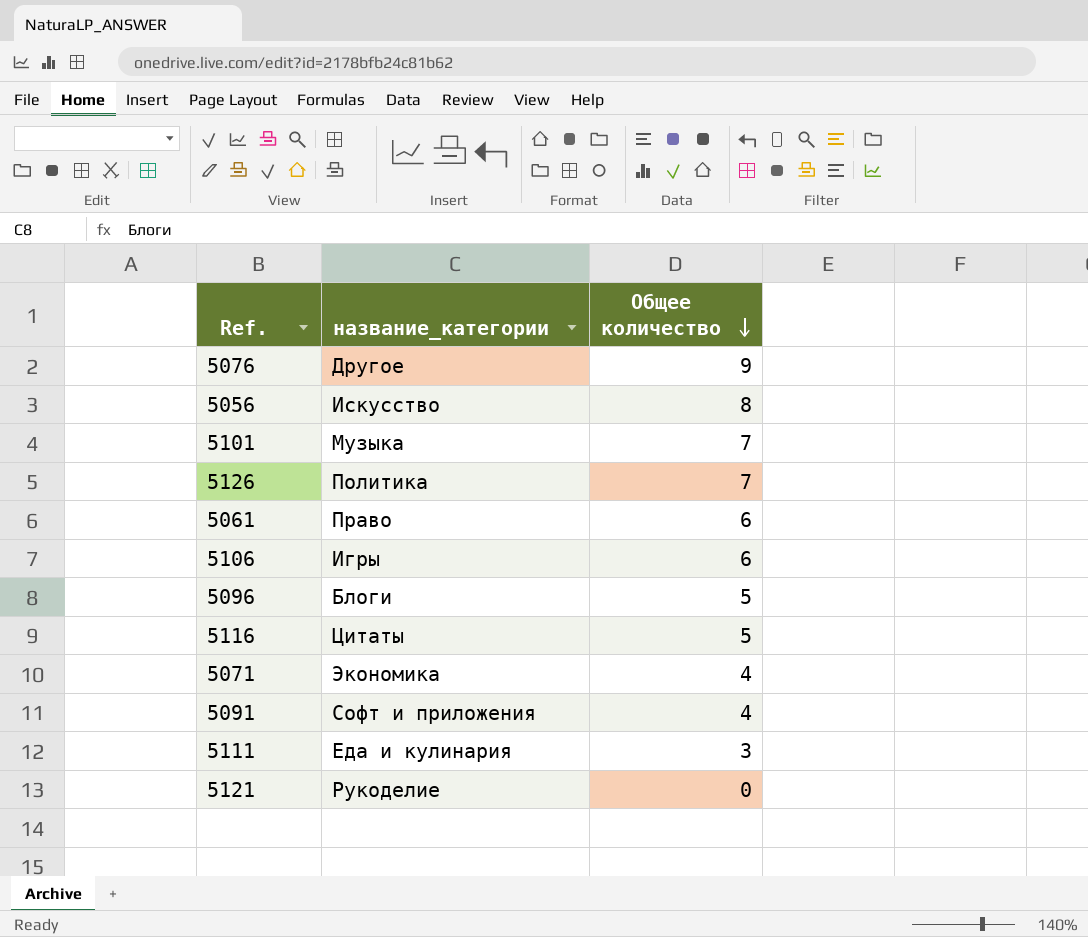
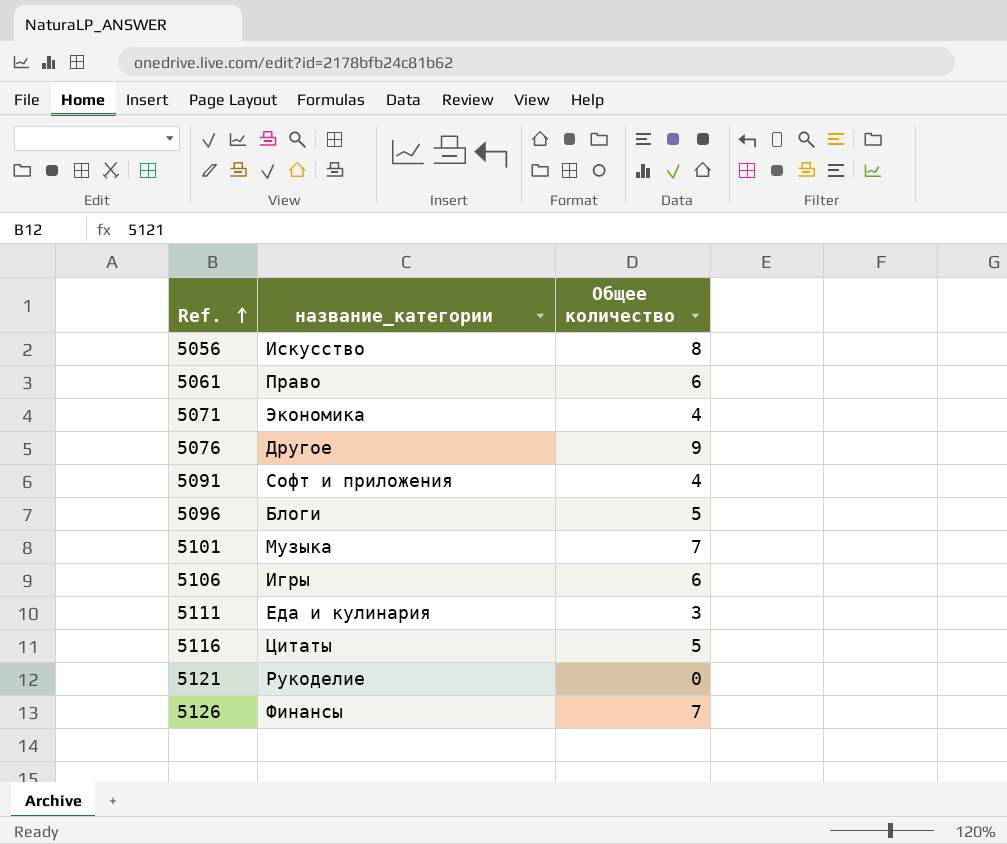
row order: Общее количество descending -> Ref. ascending
5126 | название_категории: Политика -> Финансы

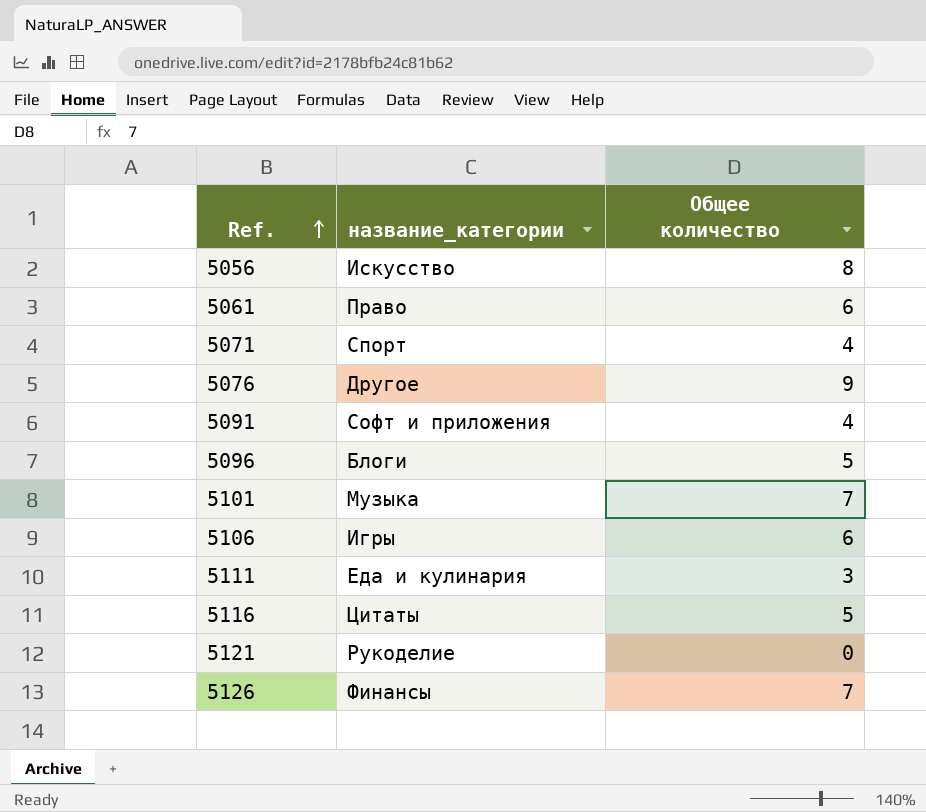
5071 | название_категории: Экономика -> Спорт

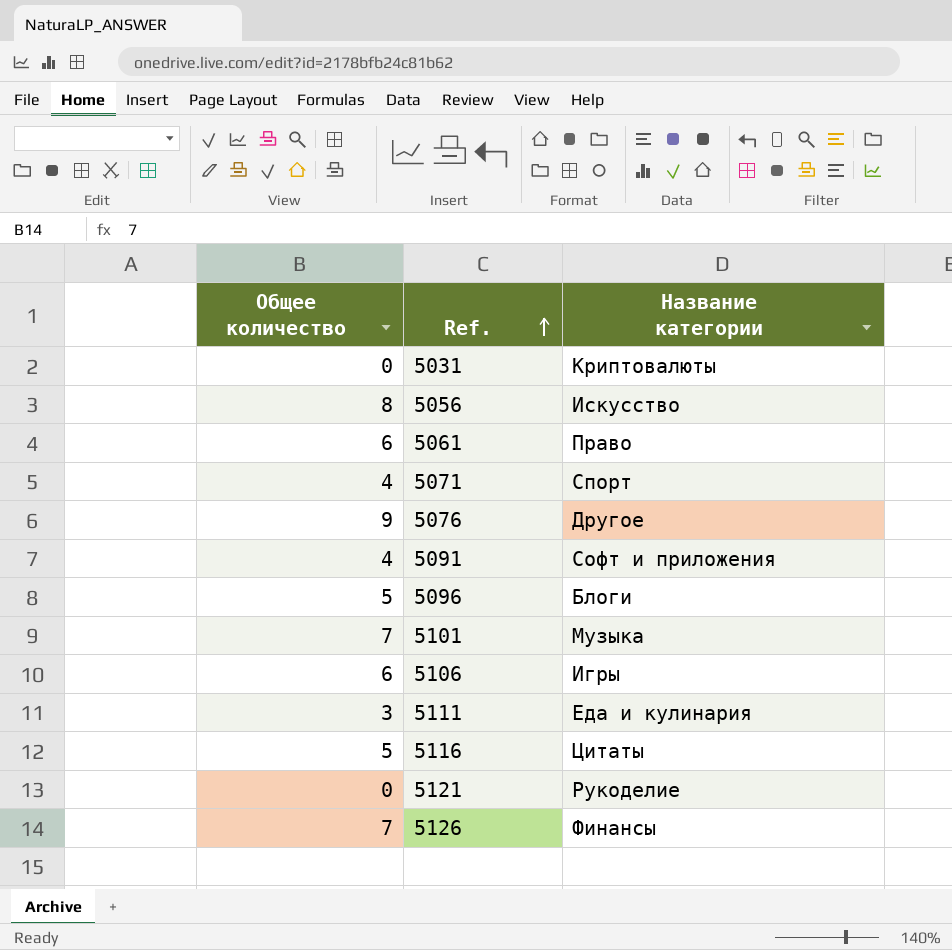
column Общее количество | position: 3 -> 1
column name: название_категории -> Название категории
row 5031: none -> 0 | Криптовалюты

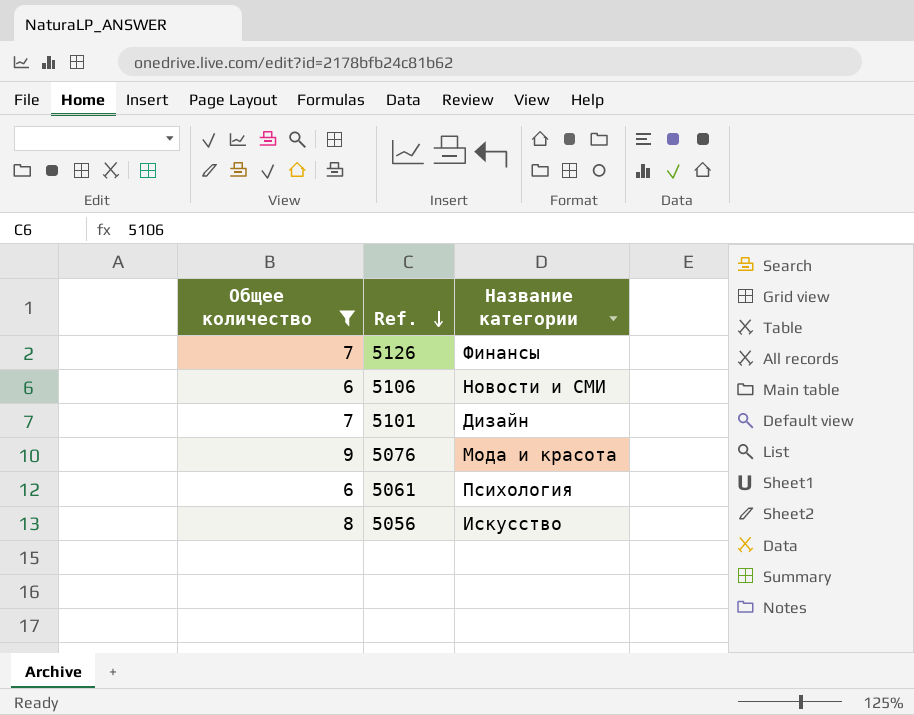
filter: none -> Общее количество >= 6
row order: Ref. ascending -> Ref. descending
5106 | Название категории: Игры -> Новости и СМИ
5101 | Название категории: Музыка -> Дизайн
5076 | Название категории: Другое -> Мода и красота
5061 | Название категории: Право -> Психология

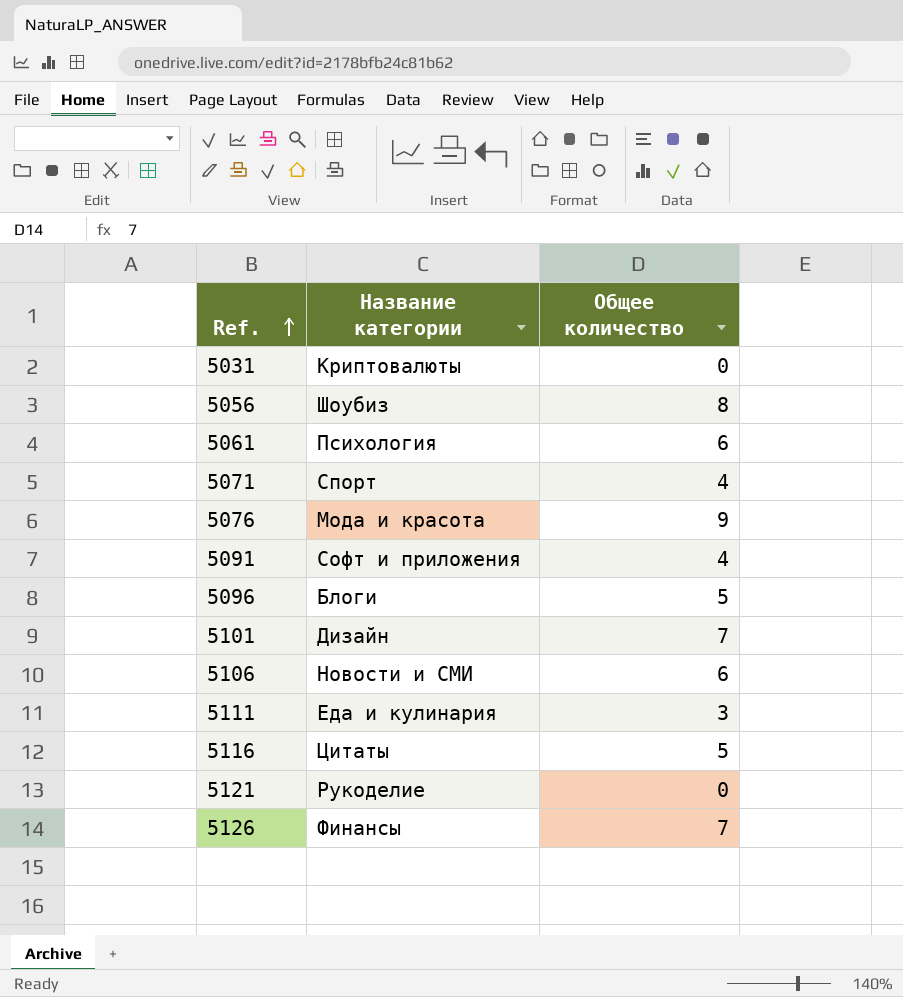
filter: Общее количество >= 6 -> none
row order: Ref. descending -> Ref. ascending
column Общее количество | position: 1 -> 3
5056 | Название категории: Искусство -> Шоубиз

